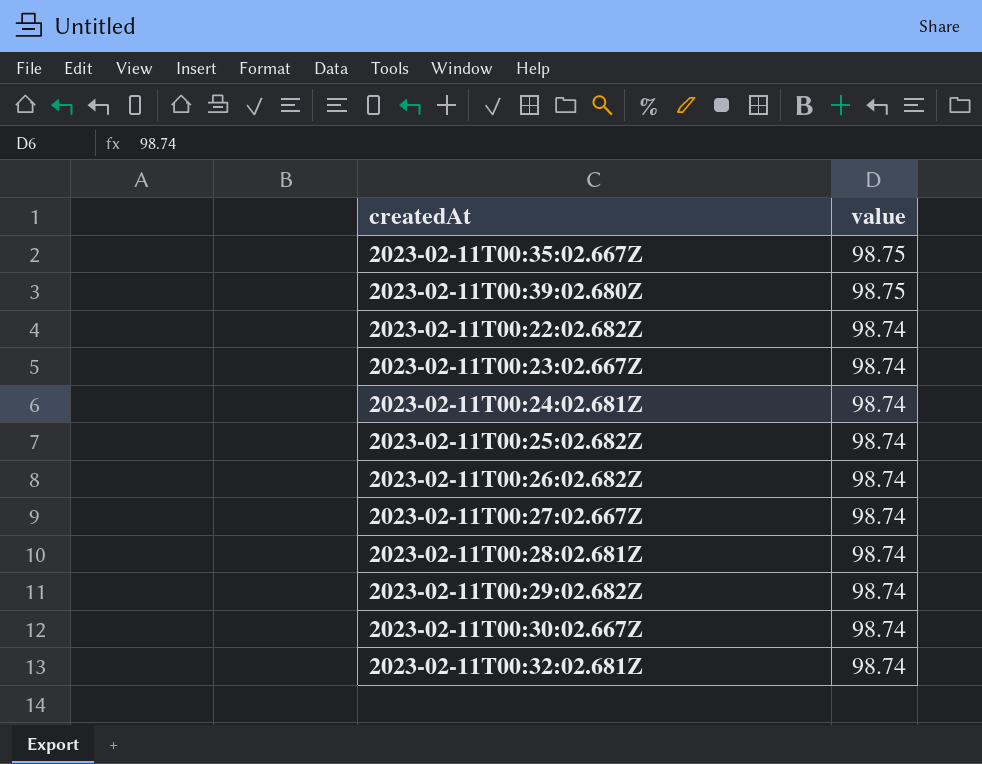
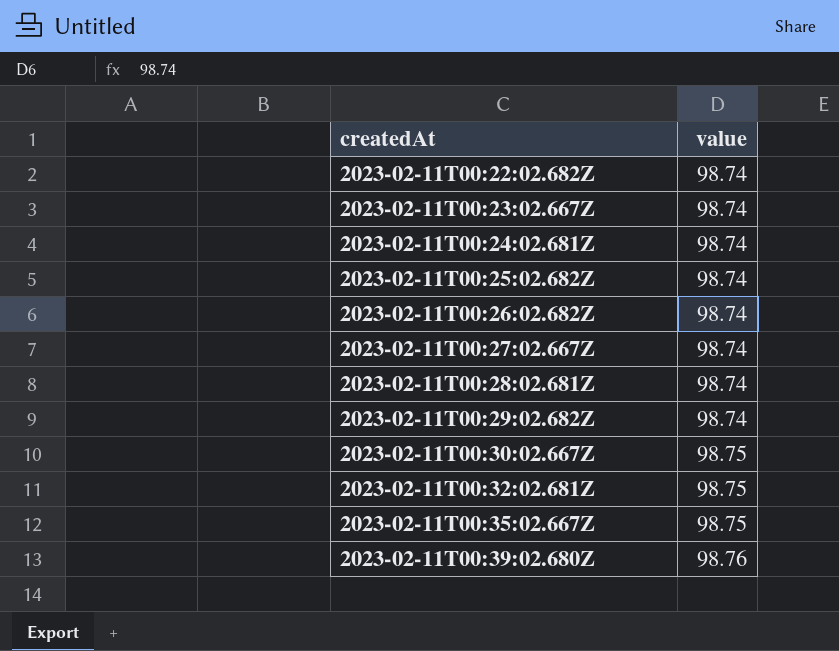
row order: value descending -> createdAt ascending
2023-02-11T00:30:02.667Z | value: 98.74 -> 98.75
2023-02-11T00:32:02.681Z | value: 98.74 -> 98.75
2023-02-11T00:39:02.680Z | value: 98.75 -> 98.76

